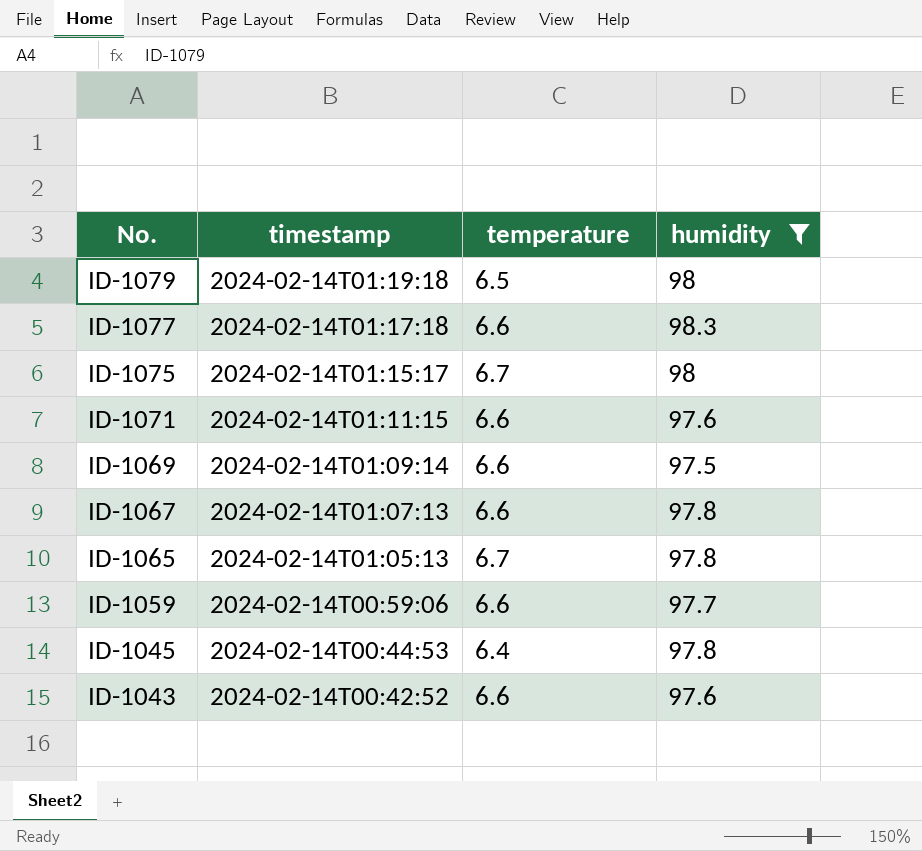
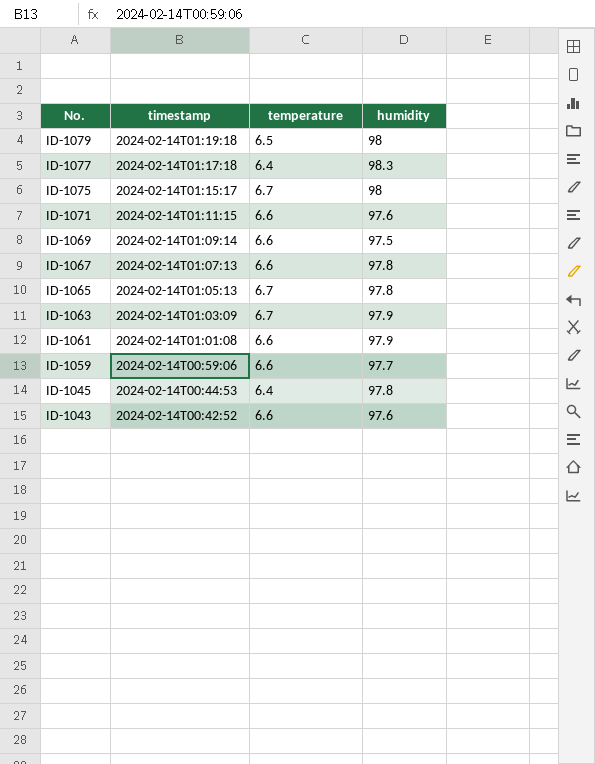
filter: humidity != 97.9 -> none
ID-1077 | temperature: 6.6 -> 6.4

